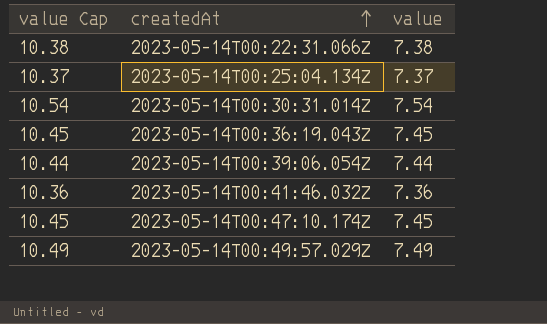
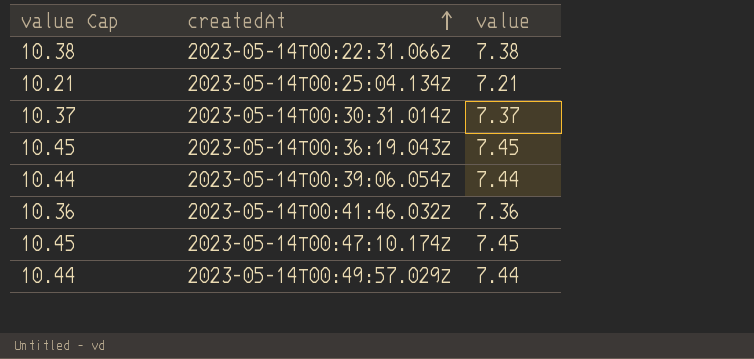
2023-05-14T00:25:04.134Z | value Cap: 10.37 -> 10.21
2023-05-14T00:25:04.134Z | value: 7.37 -> 7.21
2023-05-14T00:30:31.014Z | value Cap: 10.54 -> 10.37
2023-05-14T00:30:31.014Z | value: 7.54 -> 7.37
2023-05-14T00:49:57.029Z | value Cap: 10.49 -> 10.44
2023-05-14T00:49:57.029Z | value: 7.49 -> 7.44

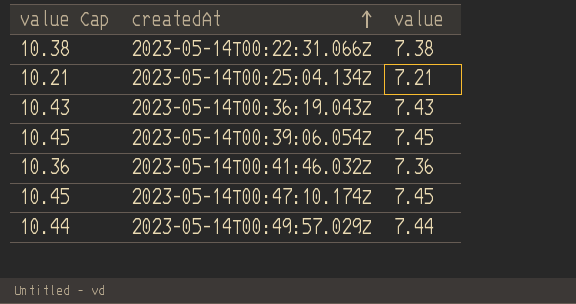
row 2023-05-14T00:30:31.014Z: 10.37 | 7.37 -> none
2023-05-14T00:36:19.043Z | value Cap: 10.45 -> 10.43
2023-05-14T00:36:19.043Z | value: 7.45 -> 7.43
2023-05-14T00:39:06.054Z | value Cap: 10.44 -> 10.45
2023-05-14T00:39:06.054Z | value: 7.44 -> 7.45

